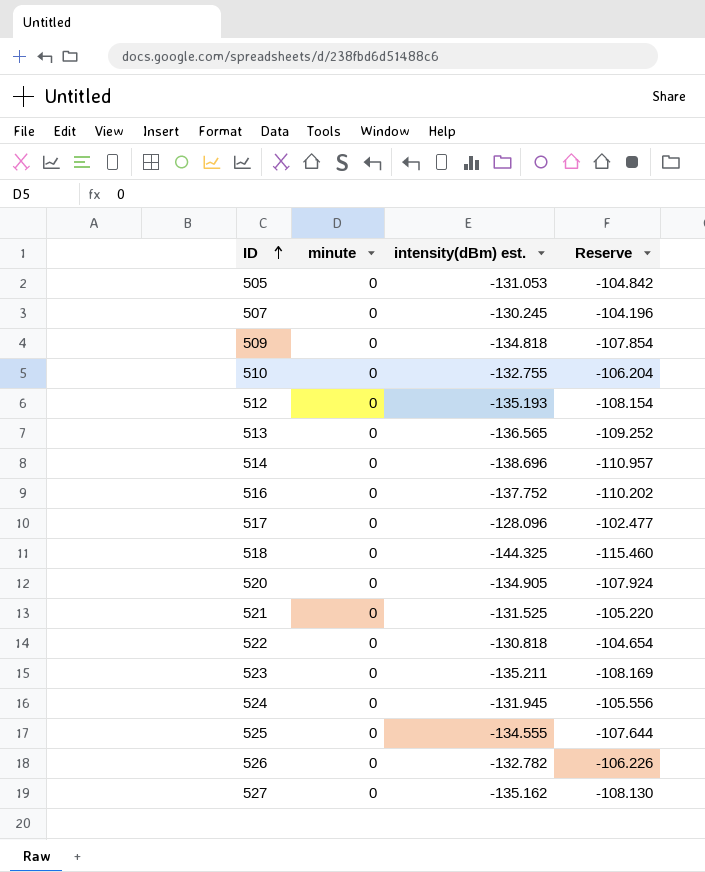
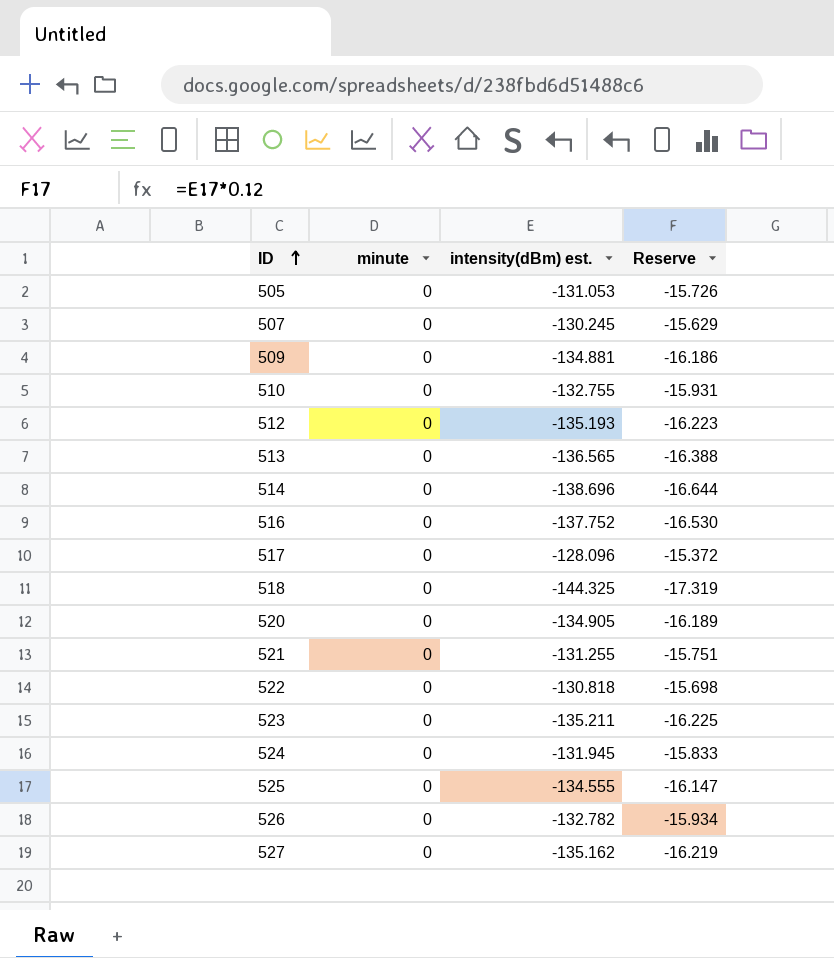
column Reserve | formula: [intensity(dBm) est.] * 0.8 -> [intensity(dBm) est.] * 0.12
509 | intensity(dBm) est.: -134.818 -> -134.881
521 | intensity(dBm) est.: -131.525 -> -131.255

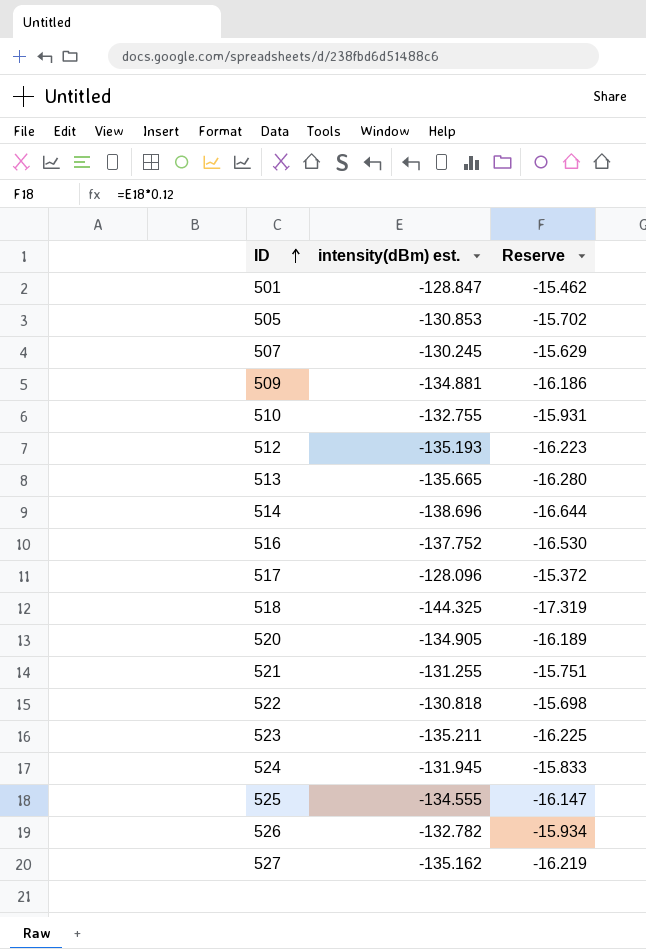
column minute | position: 2 -> none
row 501: none -> -128.847 | -15.462
505 | intensity(dBm) est.: -131.053 -> -130.853
505 | Reserve: -15.726 -> -15.702
513 | intensity(dBm) est.: -136.565 -> -135.665
513 | Reserve: -16.388 -> -16.280

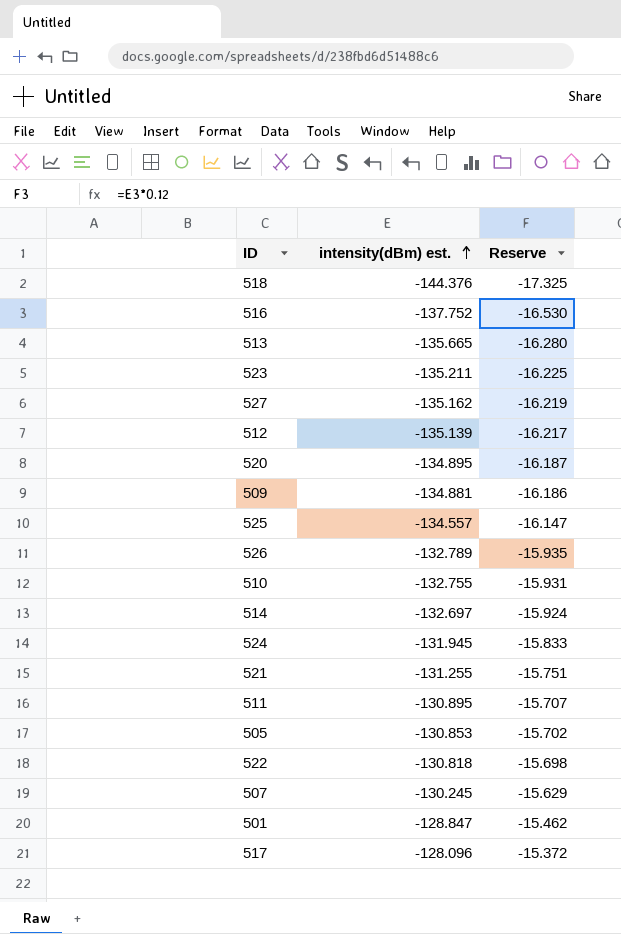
row order: ID ascending -> intensity(dBm) est. ascending
518 | intensity(dBm) est.: -144.325 -> -144.376
518 | Reserve: -17.319 -> -17.325
512 | intensity(dBm) est.: -135.193 -> -135.139
512 | Reserve: -16.223 -> -16.217
520 | intensity(dBm) est.: -134.905 -> -134.895
520 | Reserve: -16.189 -> -16.187
525 | intensity(dBm) est.: -134.555 -> -134.557
526 | intensity(dBm) est.: -132.782 -> -132.789
526 | Reserve: -15.934 -> -15.935
514 | intensity(dBm) est.: -138.696 -> -132.697
514 | Reserve: -16.644 -> -15.924
row 511: none -> -130.895 | -15.707

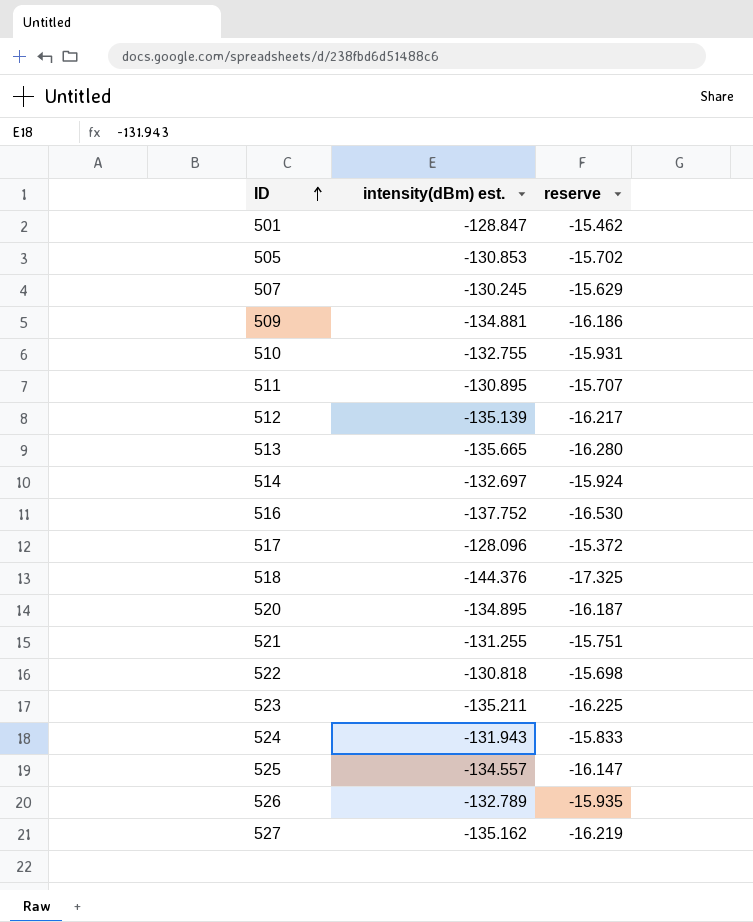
row order: intensity(dBm) est. ascending -> ID ascending
column name: Reserve -> reserve
524 | intensity(dBm) est.: -131.945 -> -131.943

